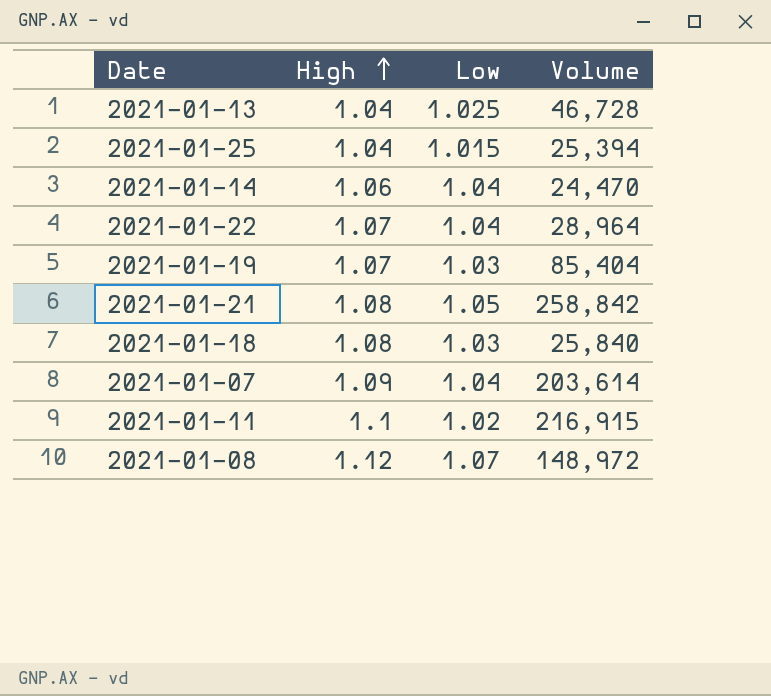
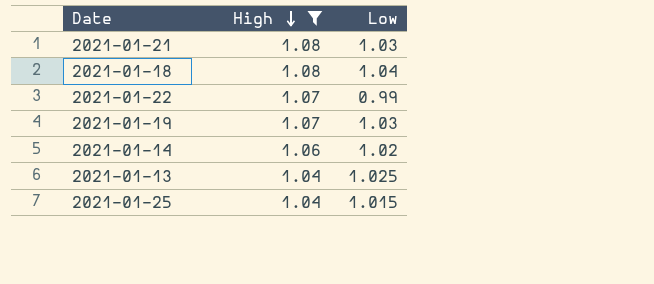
filter: none -> High <= 1.08
row order: High ascending -> High descending
column Volume | position: 4 -> none
2021-01-21 | Low: 1.05 -> 1.03
2021-01-18 | Low: 1.03 -> 1.04
2021-01-22 | Low: 1.04 -> 0.99
2021-01-14 | Low: 1.04 -> 1.02

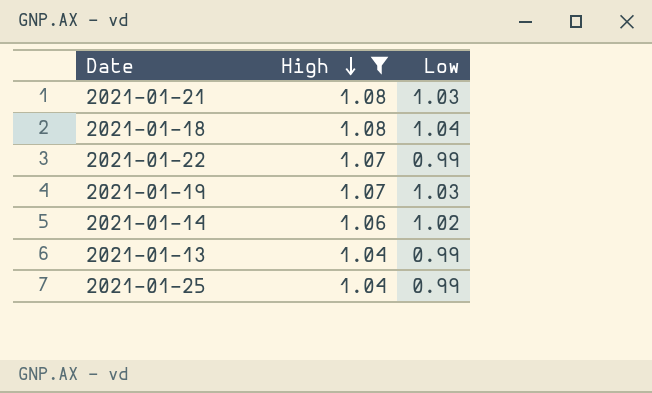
2021-01-13 | Low: 1.025 -> 0.99
2021-01-25 | Low: 1.015 -> 0.99

